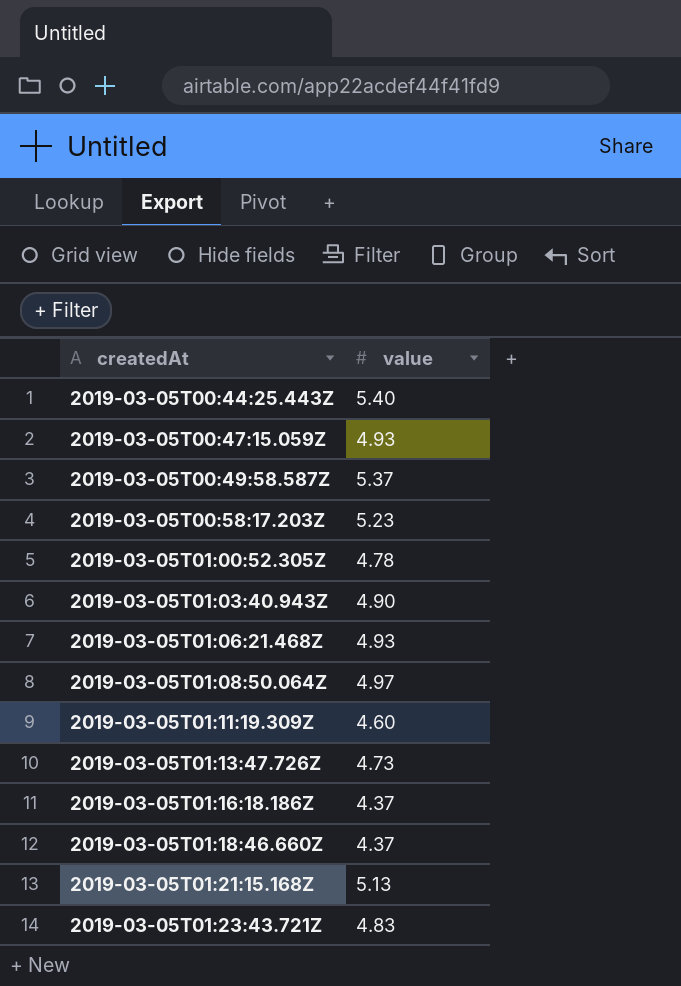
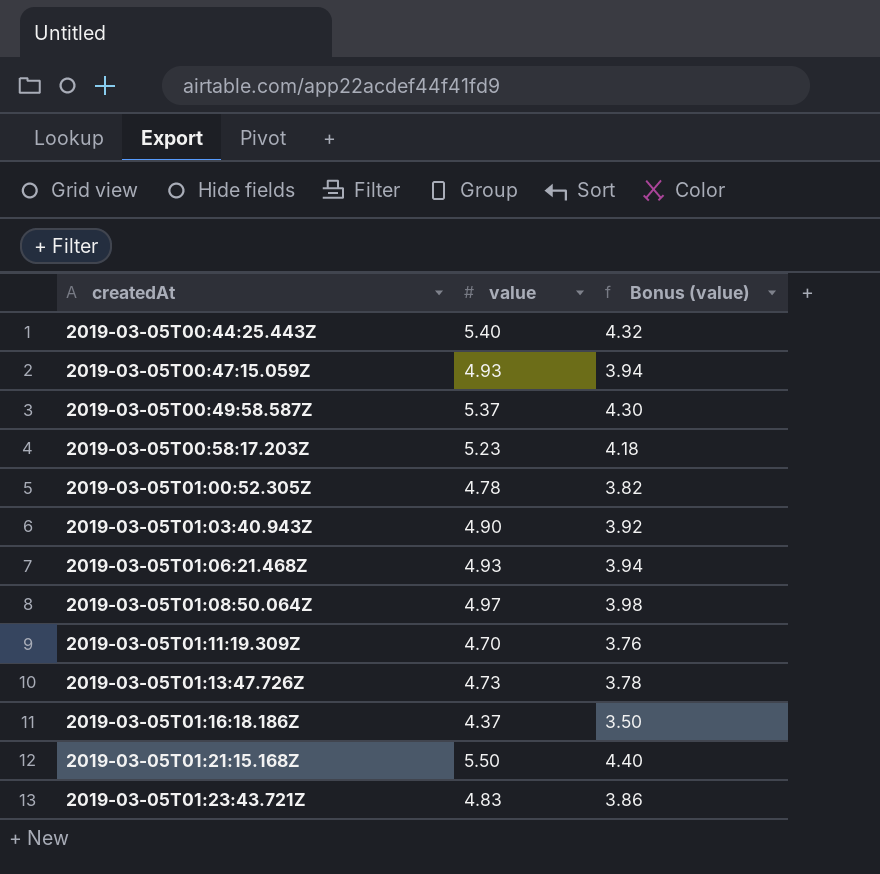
column Bonus (value) | formula: none -> [value] * 0.8
row 2019-03-05T01:18:46.660Z: 4.37 -> none
2019-03-05T01:11:19.309Z | value: 4.60 -> 4.70
2019-03-05T01:21:15.168Z | value: 5.13 -> 5.50

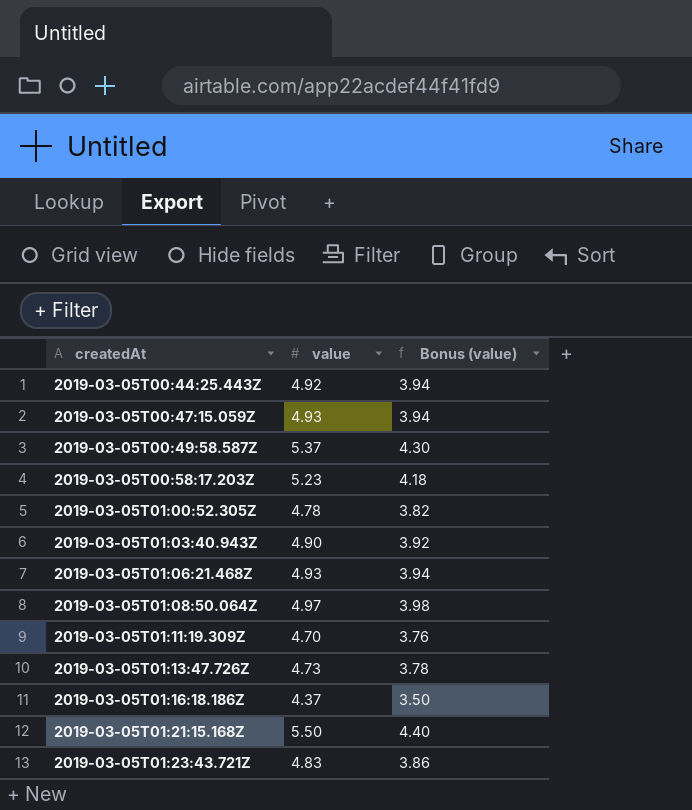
2019-03-05T00:44:25.443Z | value: 5.40 -> 4.92
2019-03-05T00:44:25.443Z | Bonus (value): 4.32 -> 3.94

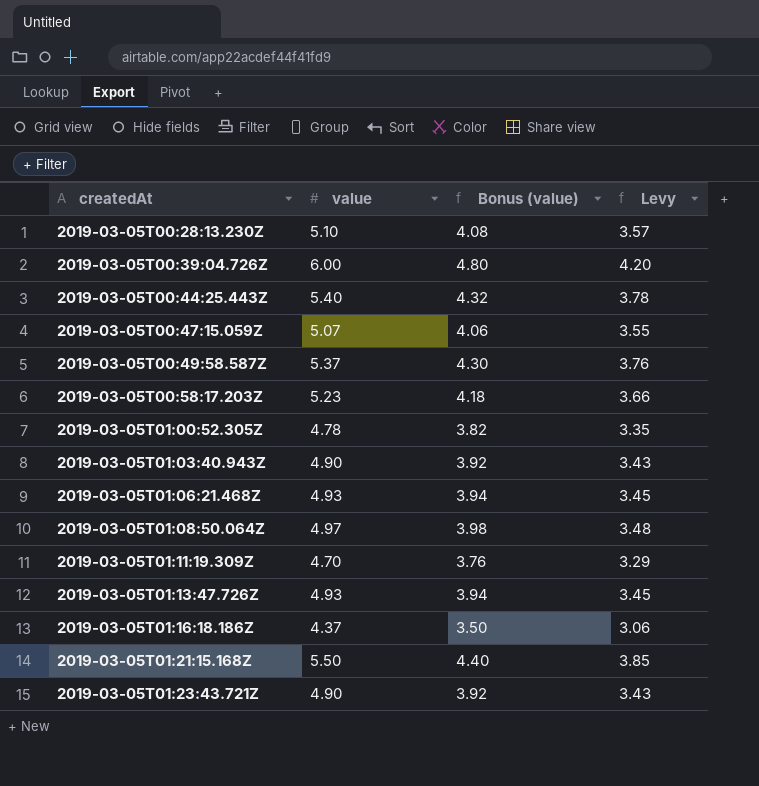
column Levy | formula: none -> [value] * 0.7
row 2019-03-05T00:28:13.230Z: none -> 5.10 | 4.08 | 3.57
row 2019-03-05T00:39:04.726Z: none -> 6.00 | 4.80 | 4.20
2019-03-05T00:44:25.443Z | value: 4.92 -> 5.40
2019-03-05T00:44:25.443Z | Bonus (value): 3.94 -> 4.32
2019-03-05T00:47:15.059Z | value: 4.93 -> 5.07
2019-03-05T00:47:15.059Z | Bonus (value): 3.94 -> 4.06
2019-03-05T01:13:47.726Z | value: 4.73 -> 4.93
2019-03-05T01:13:47.726Z | Bonus (value): 3.78 -> 3.94
2019-03-05T01:23:43.721Z | value: 4.83 -> 4.90
2019-03-05T01:23:43.721Z | Bonus (value): 3.86 -> 3.92

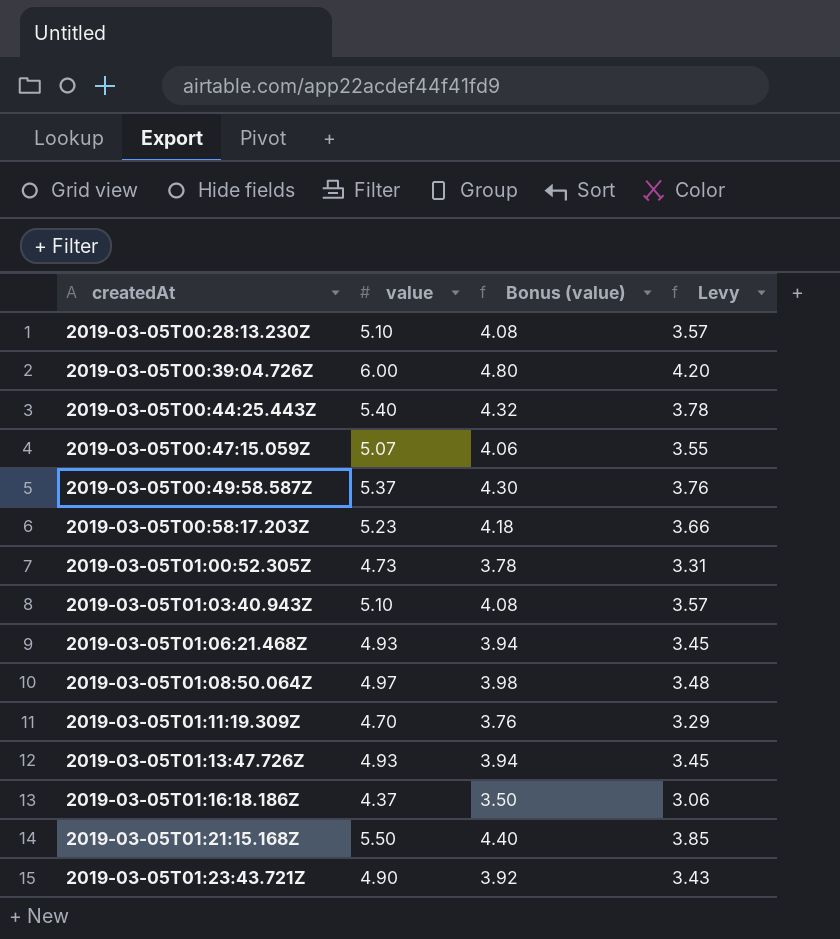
2019-03-05T01:00:52.305Z | value: 4.78 -> 4.73
2019-03-05T01:00:52.305Z | Bonus (value): 3.82 -> 3.78
2019-03-05T01:00:52.305Z | Levy: 3.35 -> 3.31
2019-03-05T01:03:40.943Z | value: 4.90 -> 5.10
2019-03-05T01:03:40.943Z | Bonus (value): 3.92 -> 4.08
2019-03-05T01:03:40.943Z | Levy: 3.43 -> 3.57

